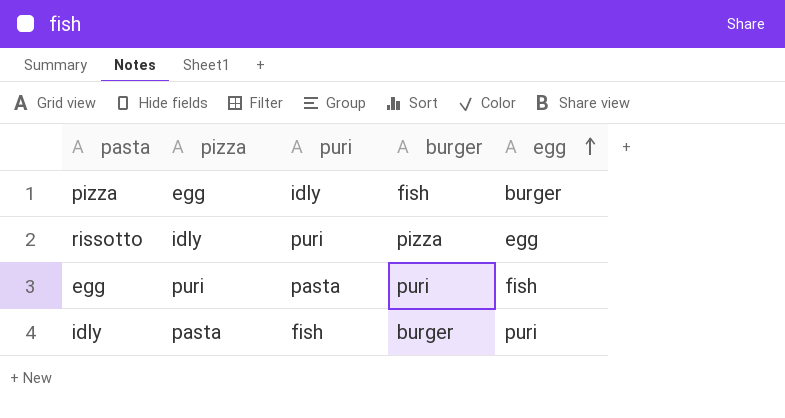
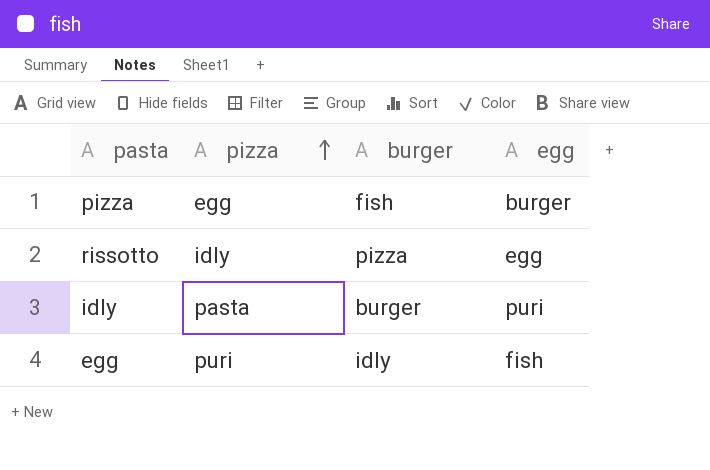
row order: egg ascending -> pizza ascending
column puri | position: 3 -> none
egg | burger: puri -> idly

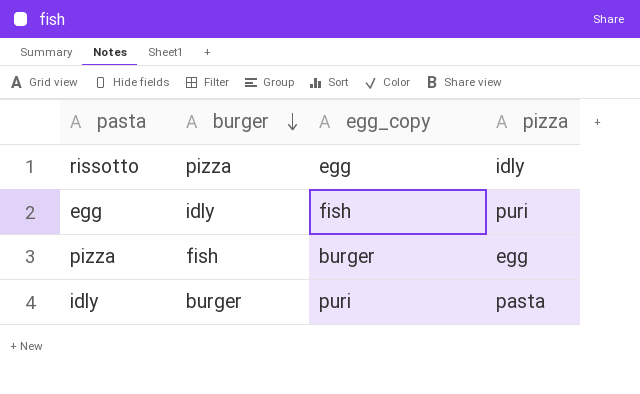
row order: pizza ascending -> burger descending
column name: egg -> egg_copy
column pizza | position: 2 -> 4

